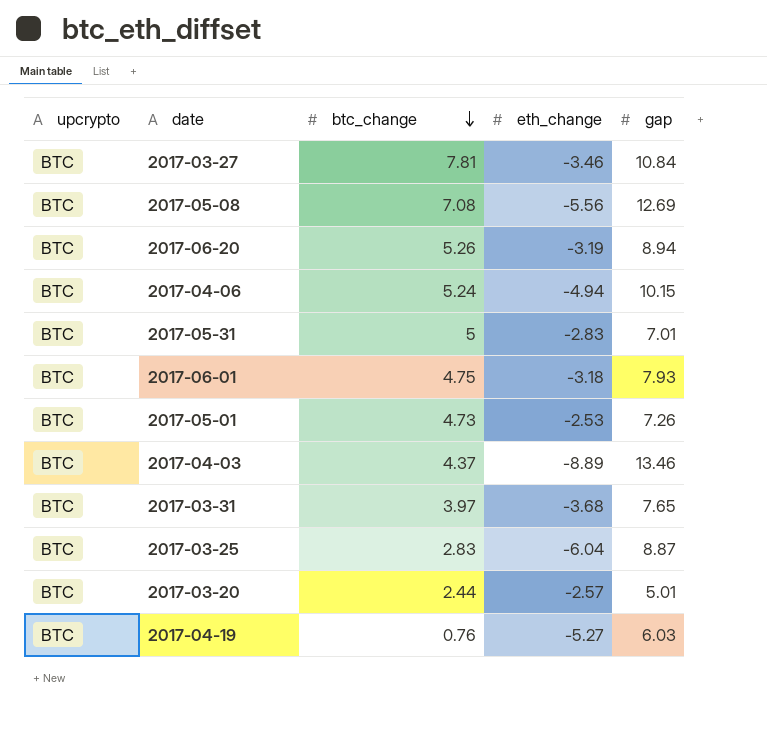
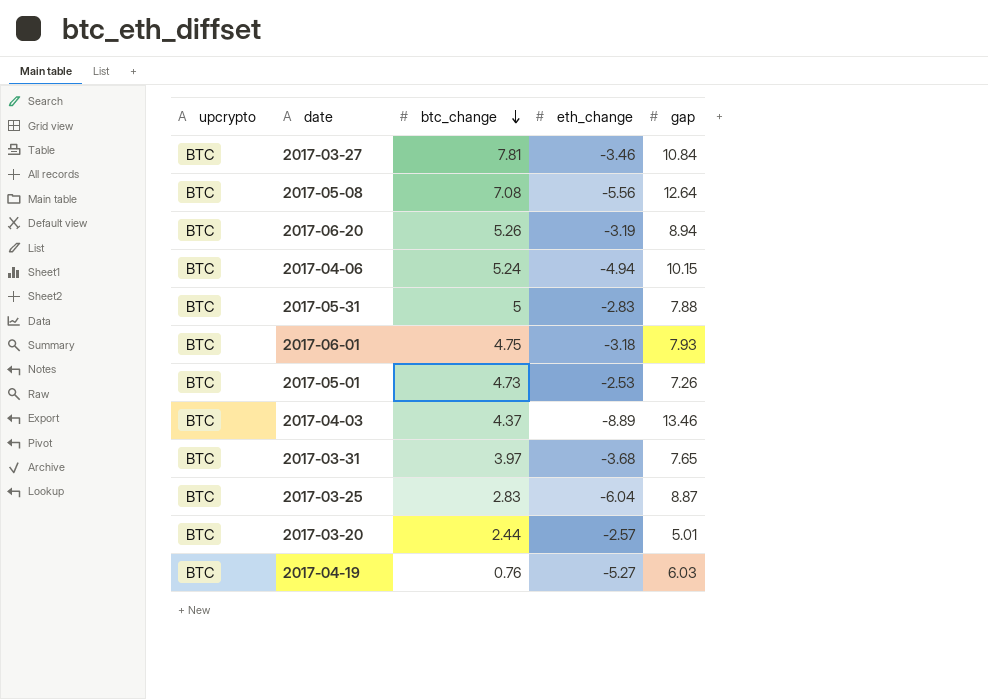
2017-05-08 | gap: 12.69 -> 12.64
2017-05-31 | gap: 7.01 -> 7.88

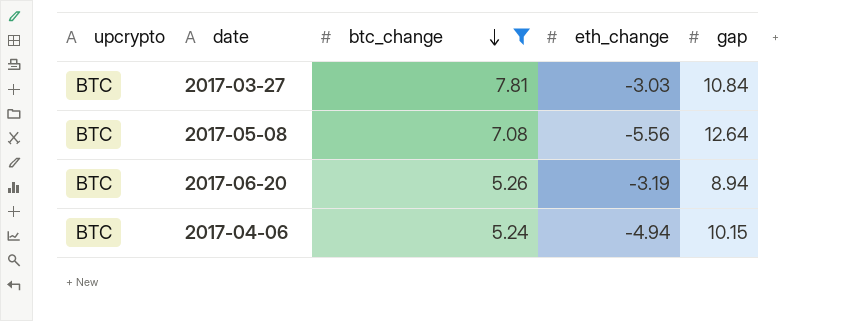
filter: none -> btc_change >= 5.24
2017-03-27 | eth_change: -3.46 -> -3.03

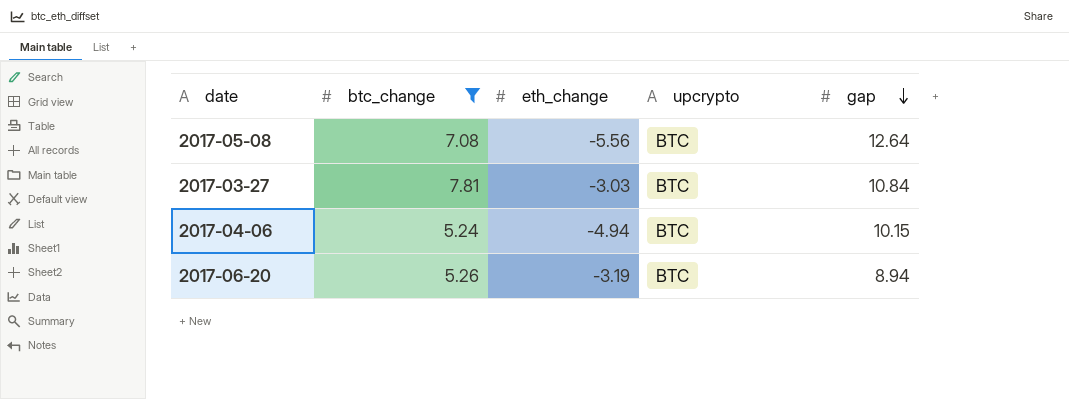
row order: btc_change descending -> gap descending
column upcrypto | position: 1 -> 4

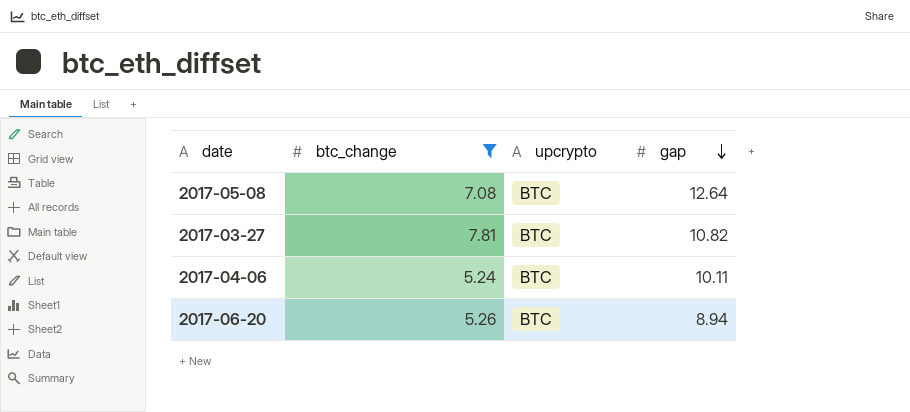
column eth_change | position: 3 -> none
2017-03-27 | gap: 10.84 -> 10.82
2017-04-06 | gap: 10.15 -> 10.11

